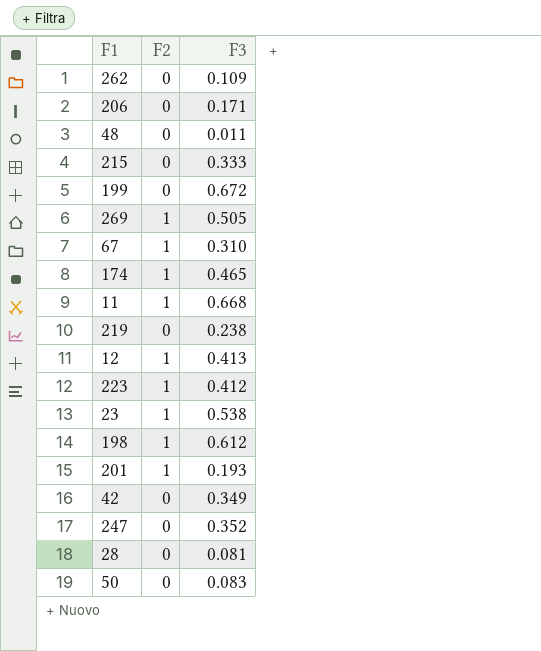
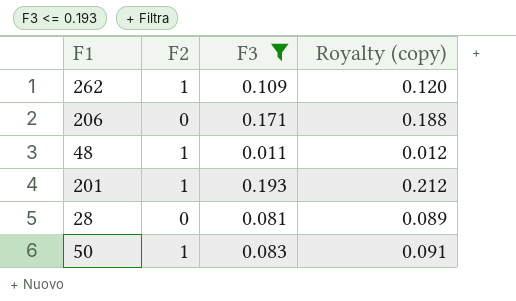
filter: none -> F3 <= 0.193
column Royalty (copy) | formula: none -> [F3] * 1.1
262 | F2: 0 -> 1
48 | F2: 0 -> 1
50 | F2: 0 -> 1

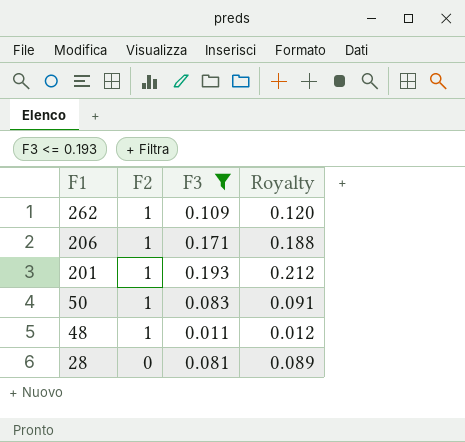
row order: none -> F1 descending
column name: Royalty (copy) -> Royalty
206 | F2: 0 -> 1

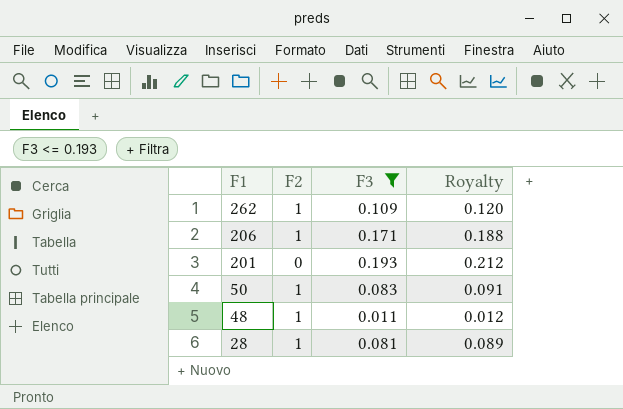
201 | F2: 1 -> 0
28 | F2: 0 -> 1

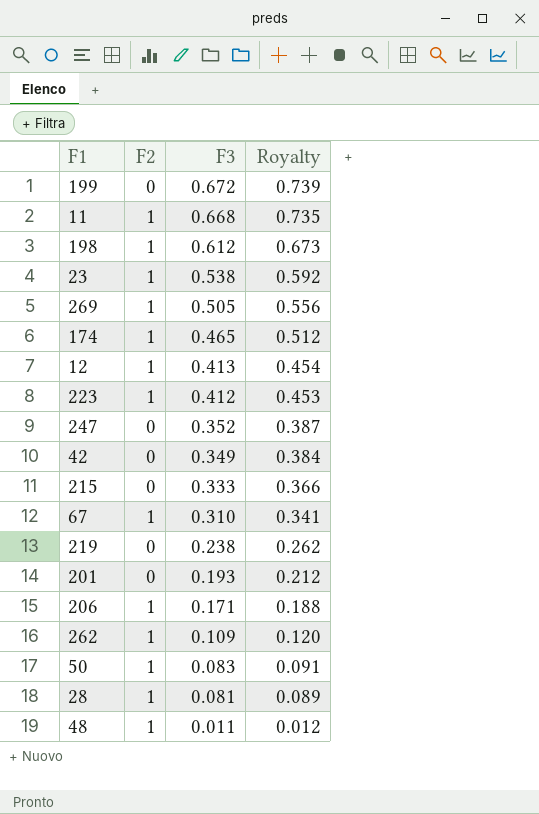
filter: F3 <= 0.193 -> none
row order: F1 descending -> F3 descending

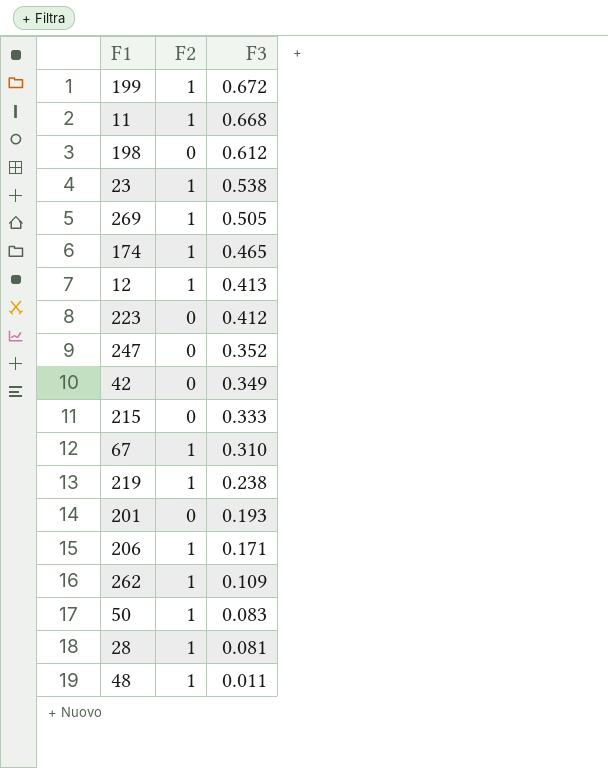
column Royalty | formula: [F3] * 1.1 -> none
199 | F2: 0 -> 1
198 | F2: 1 -> 0
223 | F2: 1 -> 0
219 | F2: 0 -> 1

